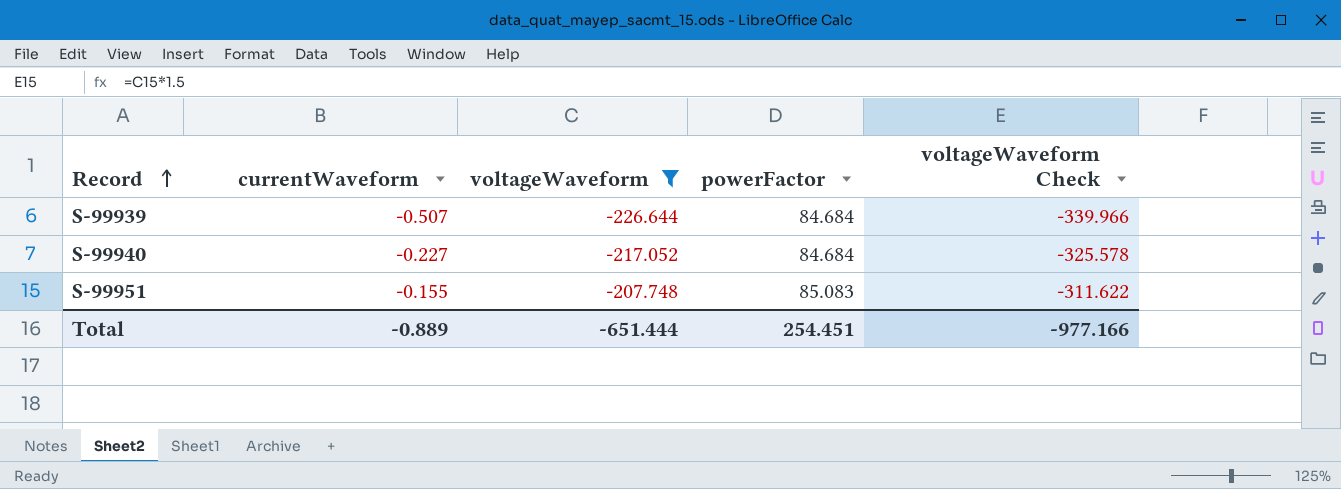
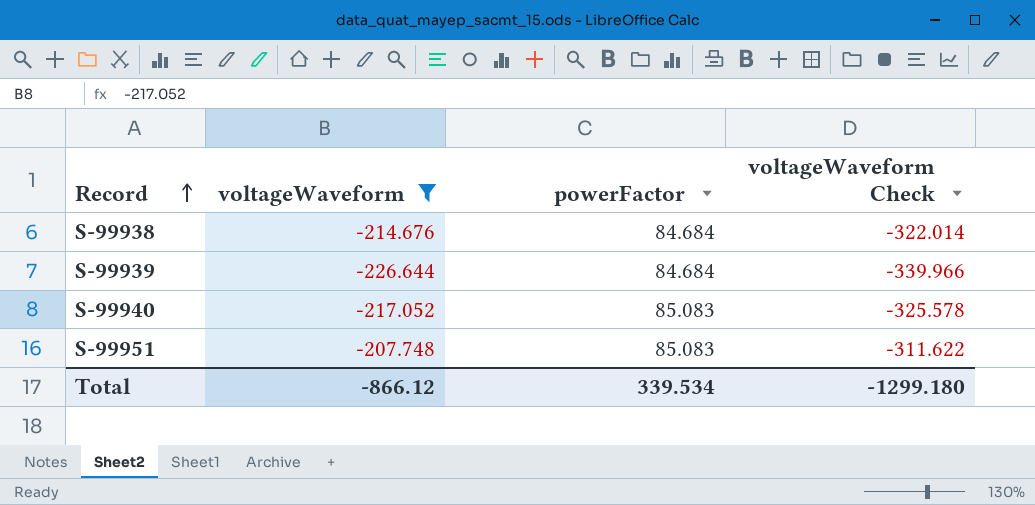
column currentWaveform | position: 2 -> none
row S-99938: none -> -214.676 | 84.684 | -322.014
S-99940 | powerFactor: 84.684 -> 85.083
Total | voltageWaveform: -651.444 -> -866.12
Total | powerFactor: 254.451 -> 339.534
Total | voltageWaveform Check: -977.166 -> -1299.180

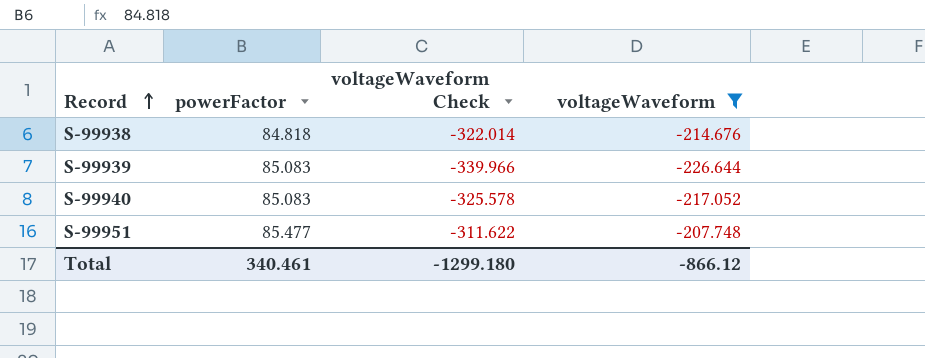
column voltageWaveform | position: 2 -> 4
S-99938 | powerFactor: 84.684 -> 84.818
S-99939 | powerFactor: 84.684 -> 85.083
S-99951 | powerFactor: 85.083 -> 85.477
Total | powerFactor: 339.534 -> 340.461

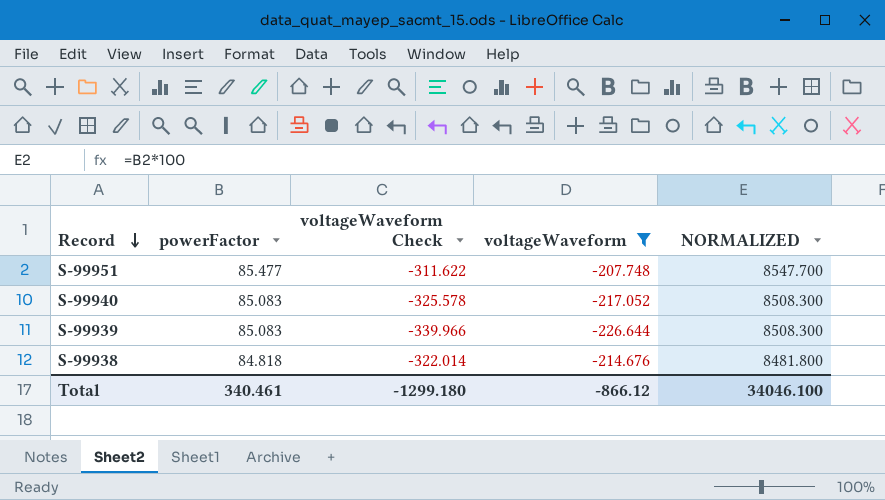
row order: Record ascending -> Record descending
column NORMALIZED | formula: none -> [powerFactor] * 100

